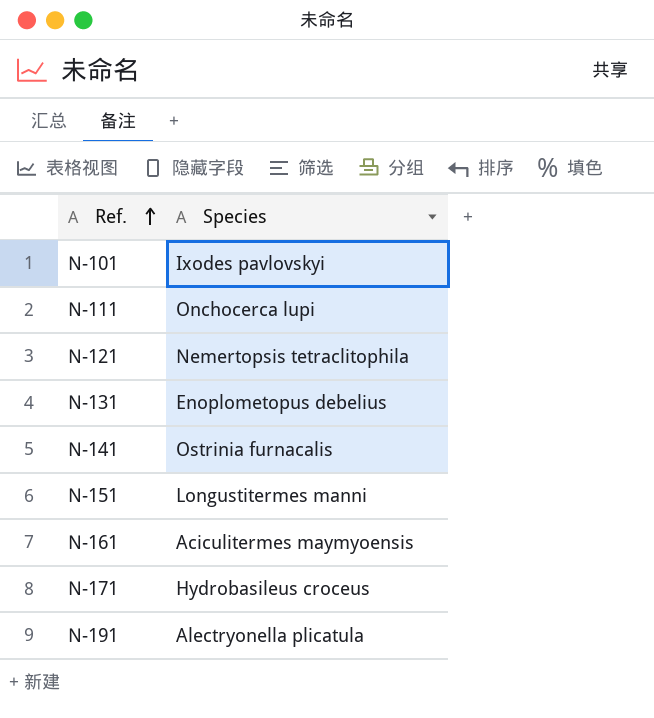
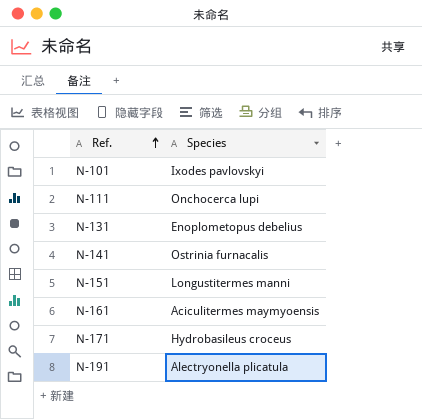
row N-121: Nemertopsis tetraclitophila -> none

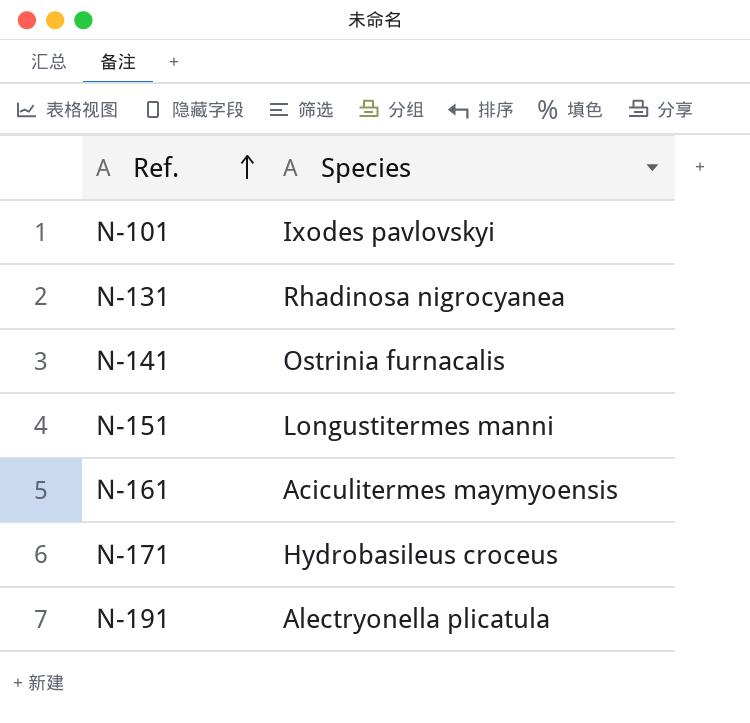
row N-111: Onchocerca lupi -> none
N-131 | Species: Enoplometopus debelius -> Rhadinosa nigrocyanea

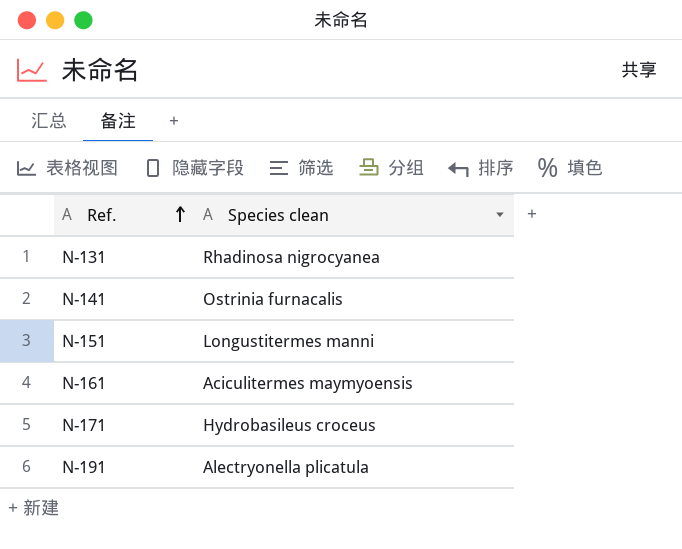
column name: Species -> Species clean
row N-101: Ixodes pavlovskyi -> none

